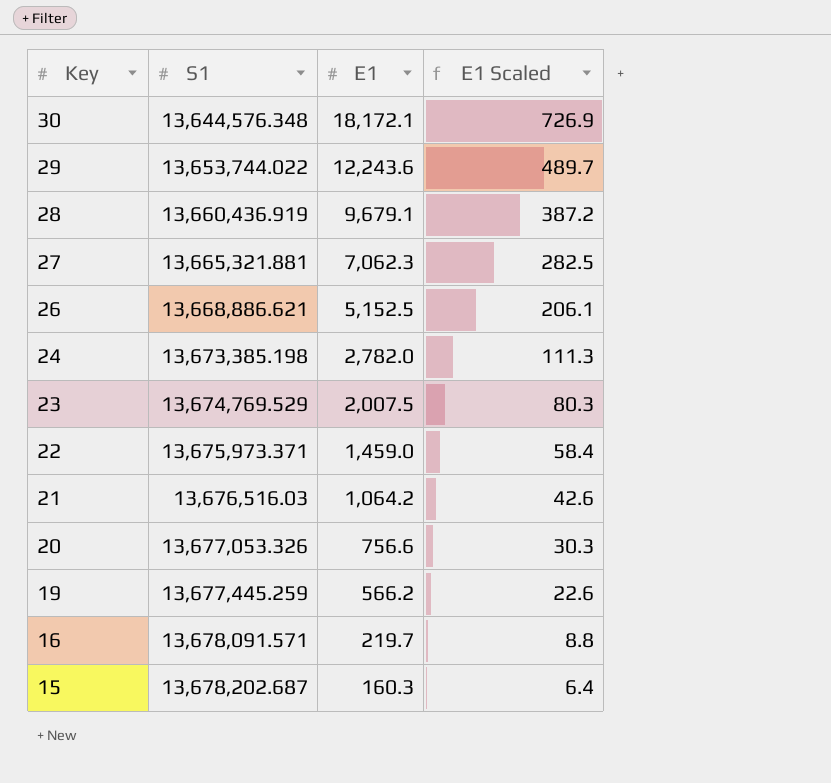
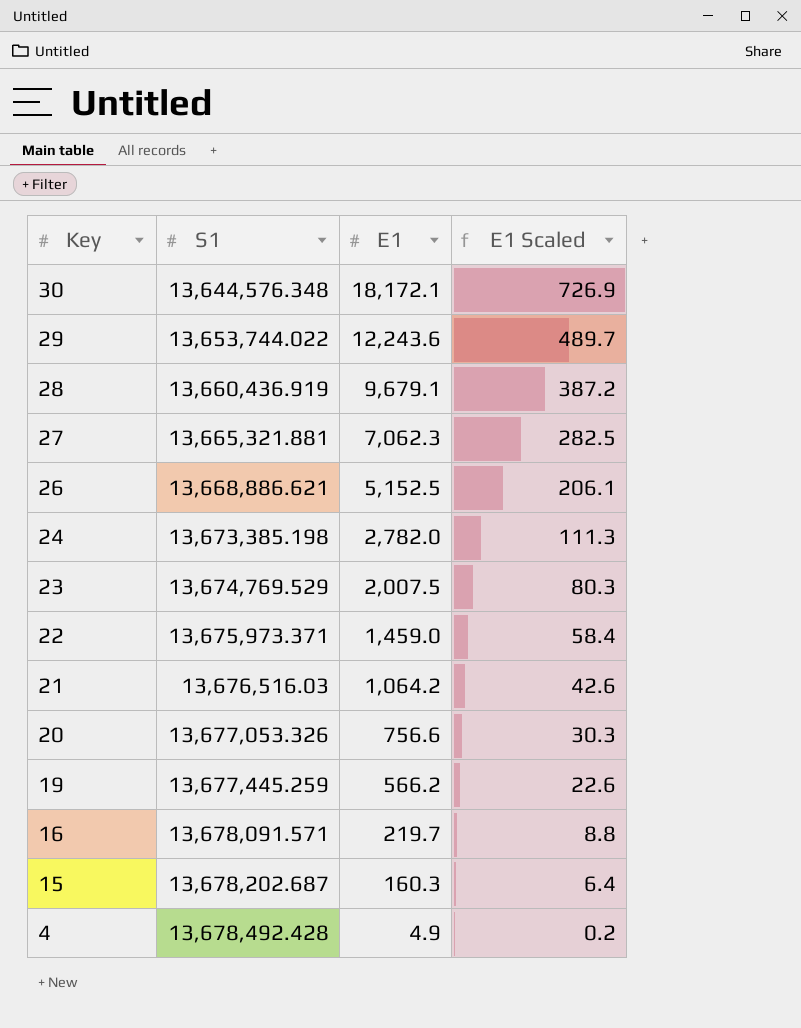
row 4: none -> 13,678,492.428 | 4.9 | 0.2

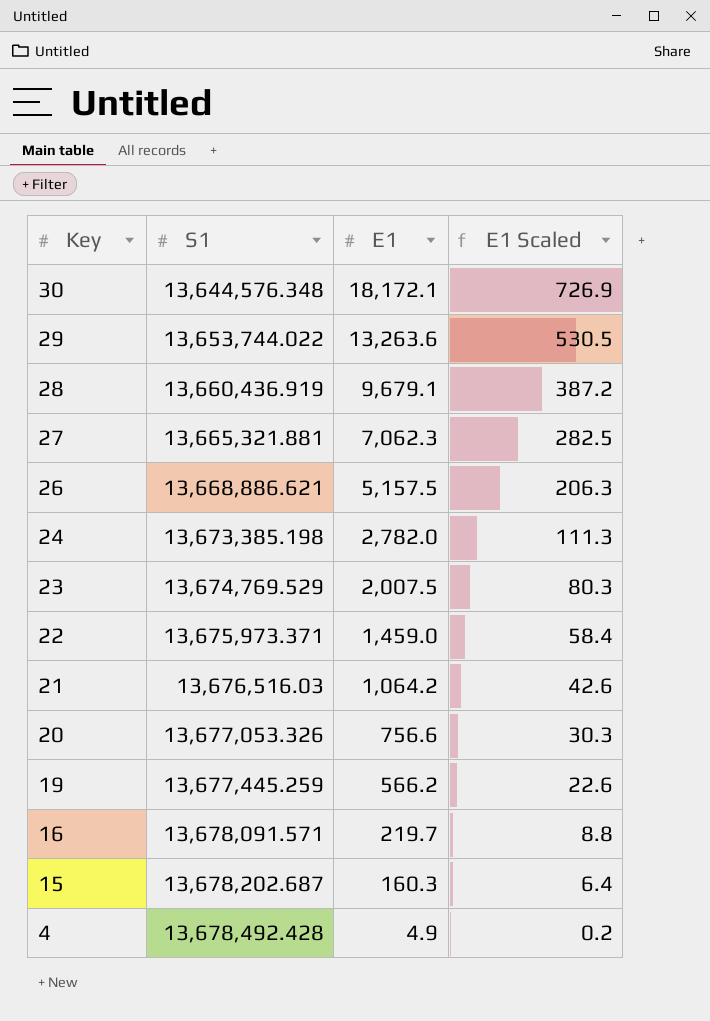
29 | E1: 12,243.6 -> 13,263.6
29 | E1 Scaled: 489.7 -> 530.5
26 | E1: 5,152.5 -> 5,157.5
26 | E1 Scaled: 206.1 -> 206.3

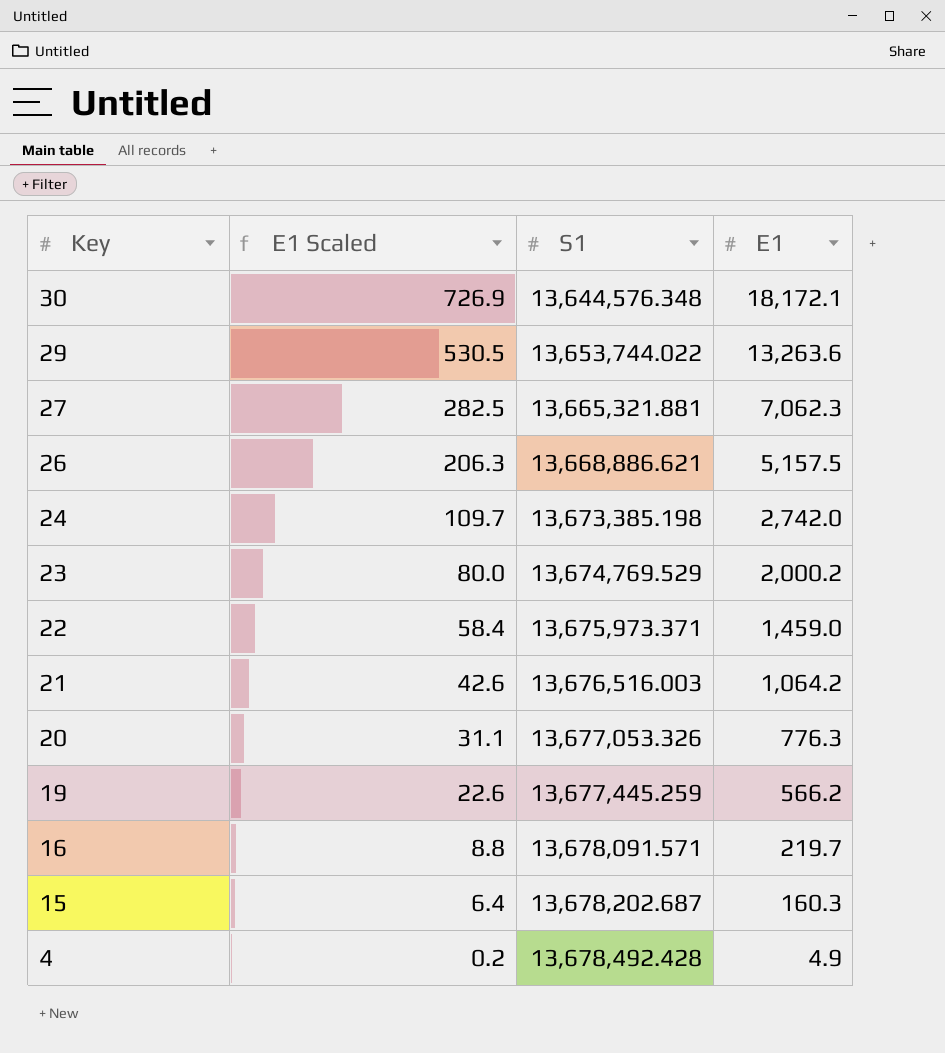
column E1 Scaled | position: 4 -> 2
row 28: 13,660,436.919 | 9,679.1 | 387.2 -> none
24 | E1 Scaled: 111.3 -> 109.7
24 | E1: 2,782.0 -> 2,742.0
23 | E1 Scaled: 80.3 -> 80.0
23 | E1: 2,007.5 -> 2,000.2
21 | S1: 13,676,516.03 -> 13,676,516.003
20 | E1 Scaled: 30.3 -> 31.1
20 | E1: 756.6 -> 776.3

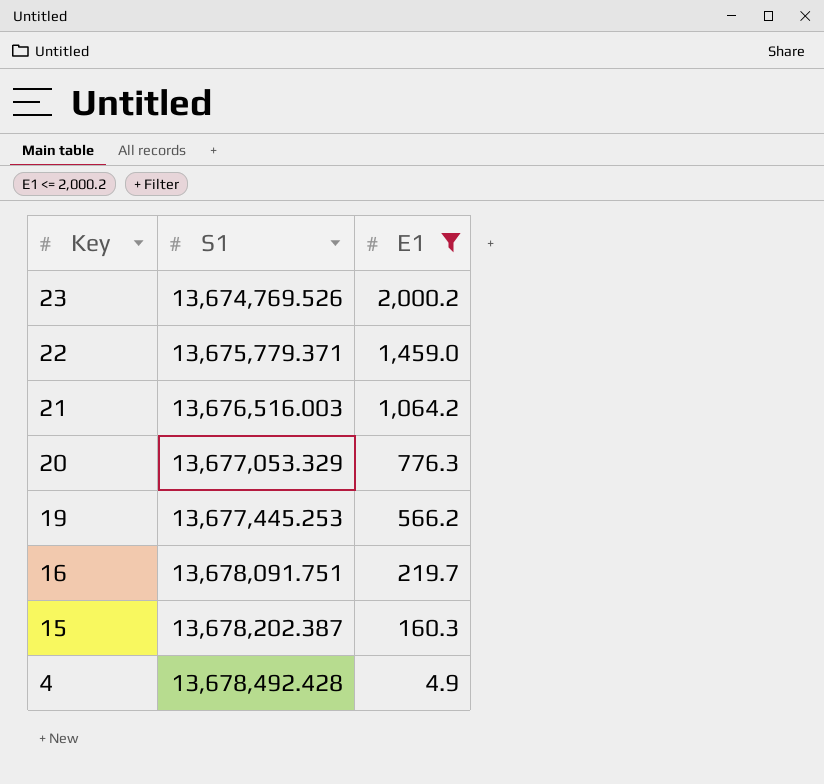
filter: none -> E1 <= 2,000.2
column E1 Scaled | formula: [E1] * 0.04 -> none
23 | S1: 13,674,769.529 -> 13,674,769.526
22 | S1: 13,675,973.371 -> 13,675,779.371
20 | S1: 13,677,053.326 -> 13,677,053.329
19 | S1: 13,677,445.259 -> 13,677,445.253
16 | S1: 13,678,091.571 -> 13,678,091.751
15 | S1: 13,678,202.687 -> 13,678,202.387

